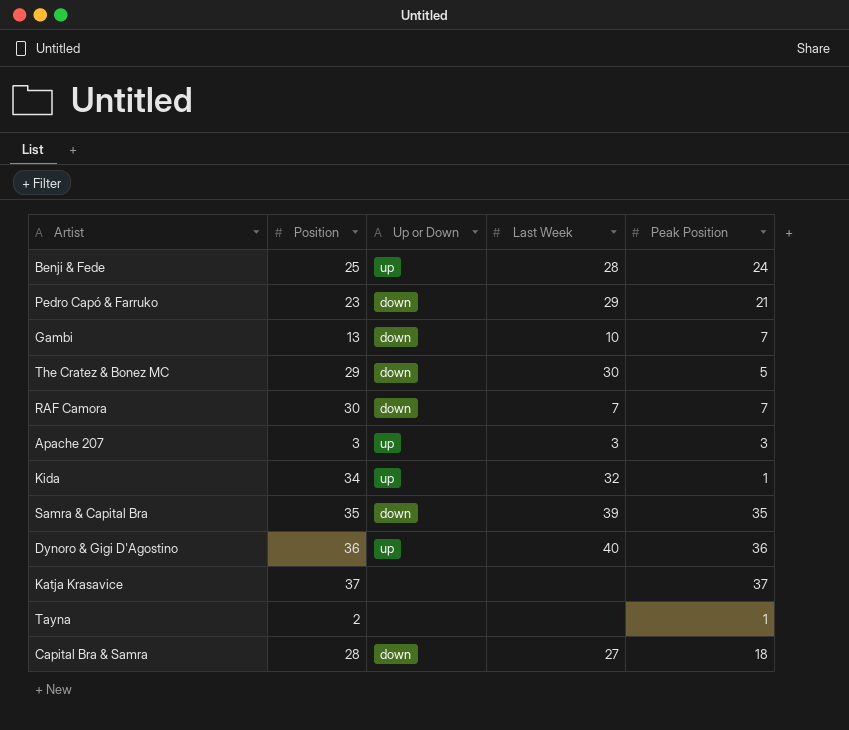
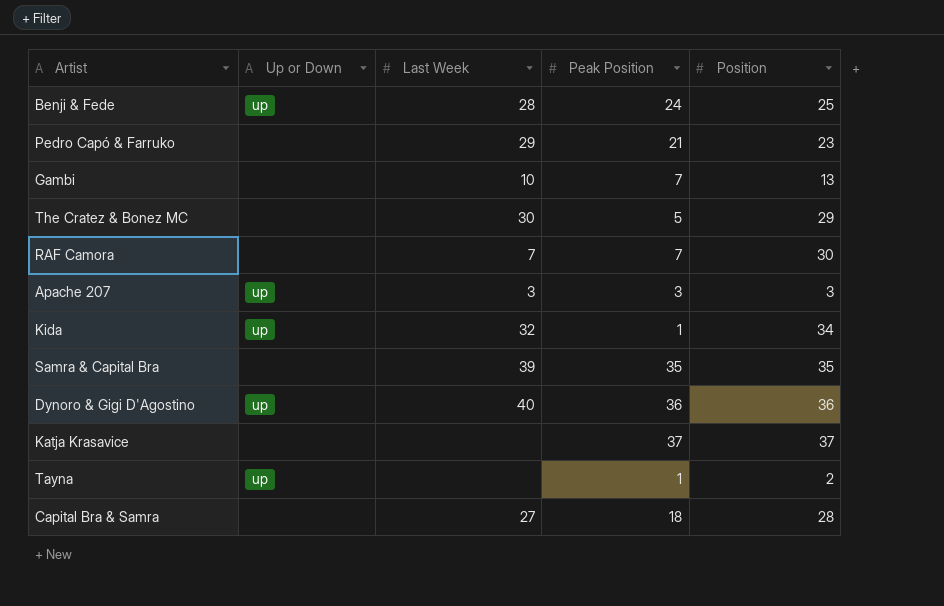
column Position | position: 2 -> 5
Pedro Capó & Farruko | Up or Down: down -> none
Gambi | Up or Down: down -> none
The Cratez & Bonez MC | Up or Down: down -> none
RAF Camora | Up or Down: down -> none
Samra & Capital Bra | Up or Down: down -> none
Tayna | Up or Down: none -> up
Capital Bra & Samra | Up or Down: down -> none

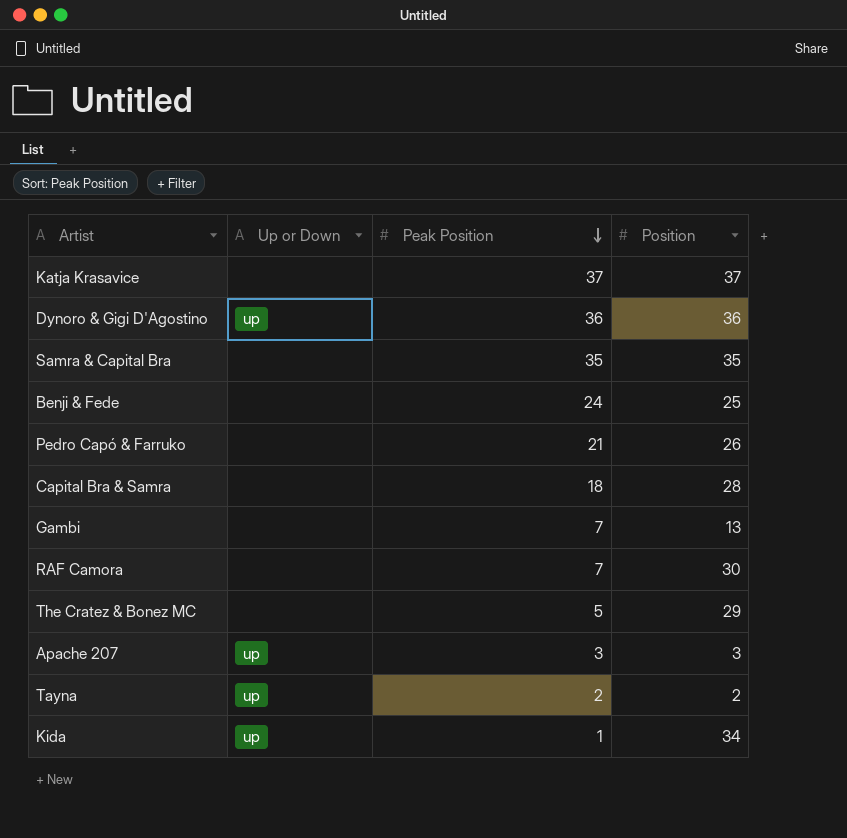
row order: none -> Peak Position descending
column Last Week | position: 3 -> none
Benji & Fede | Up or Down: up -> none
Pedro Capó & Farruko | Position: 23 -> 26
Tayna | Peak Position: 1 -> 2

